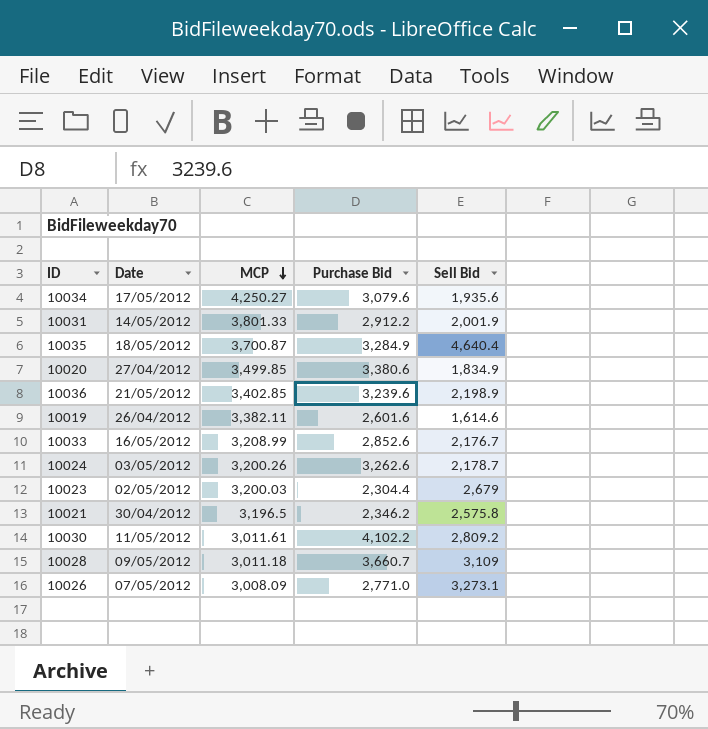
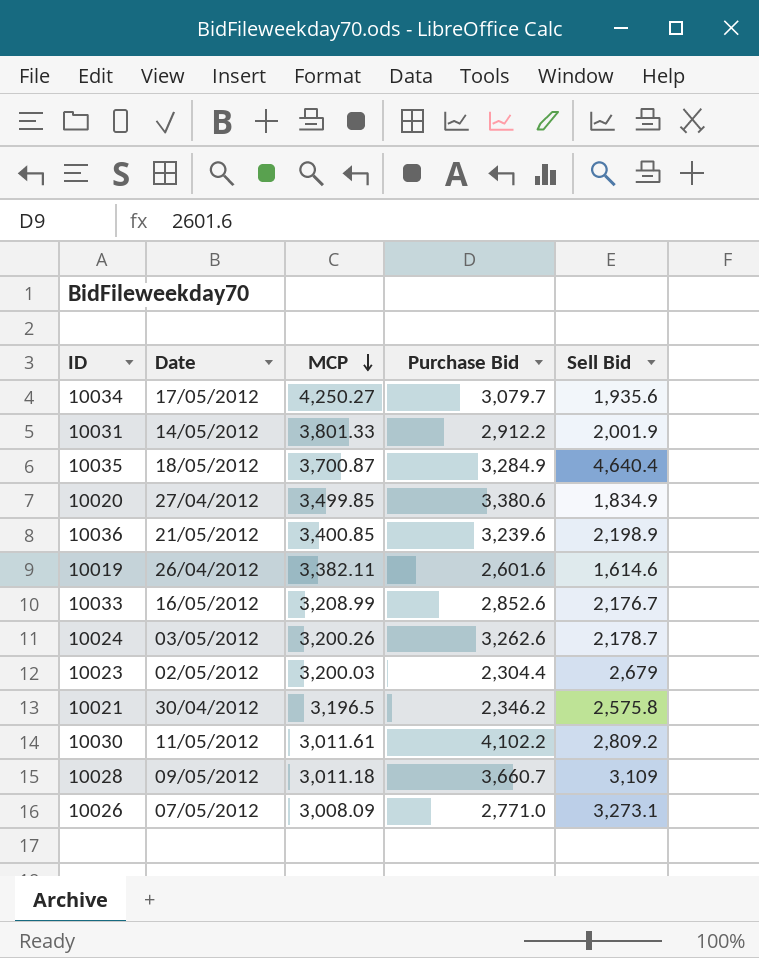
10034 | Purchase Bid: 3,079.6 -> 3,079.7
10036 | MCP: 3,402.85 -> 3,400.85

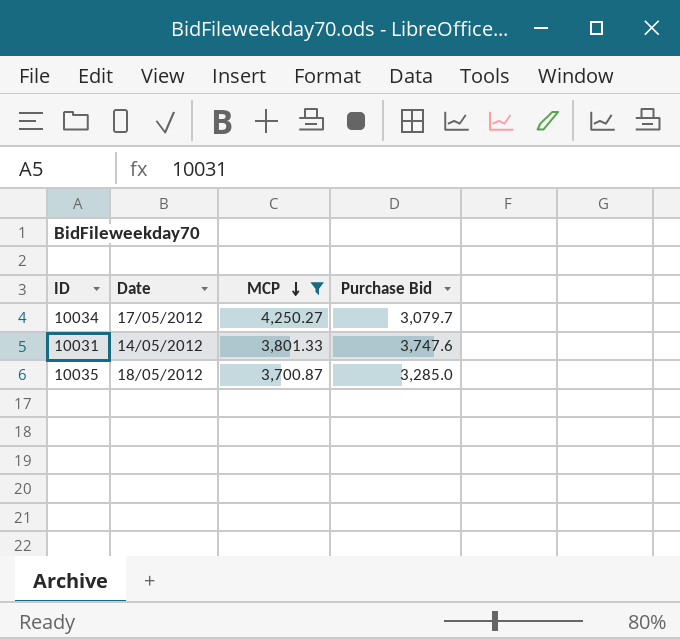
filter: none -> MCP >= 3,700.87
column Sell Bid | position: 5 -> none
10031 | Purchase Bid: 2,912.2 -> 3,747.6
10035 | Purchase Bid: 3,284.9 -> 3,285.0

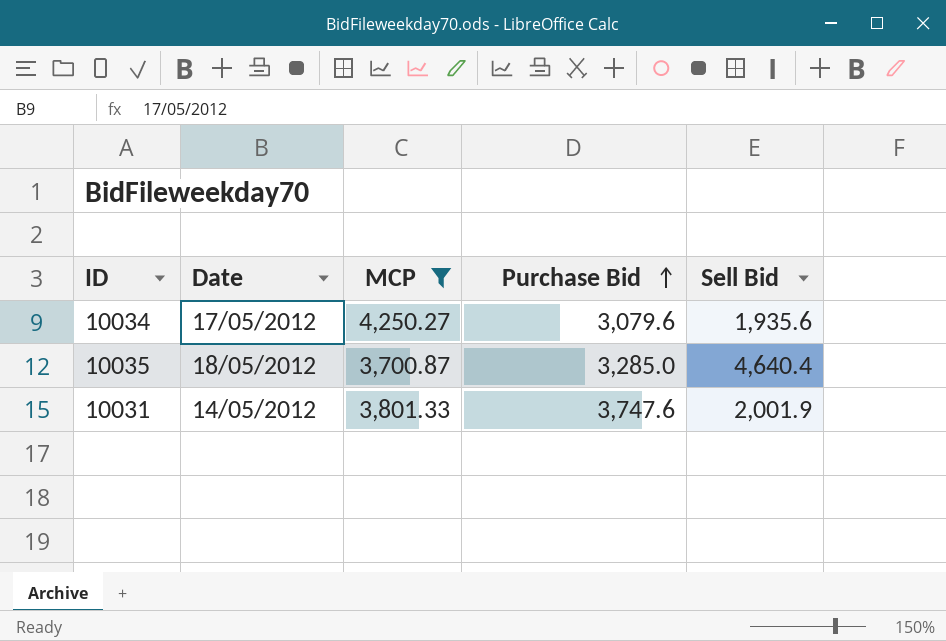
row order: MCP descending -> Purchase Bid ascending
column Sell Bid | position: none -> 5
10034 | Purchase Bid: 3,079.7 -> 3,079.6

